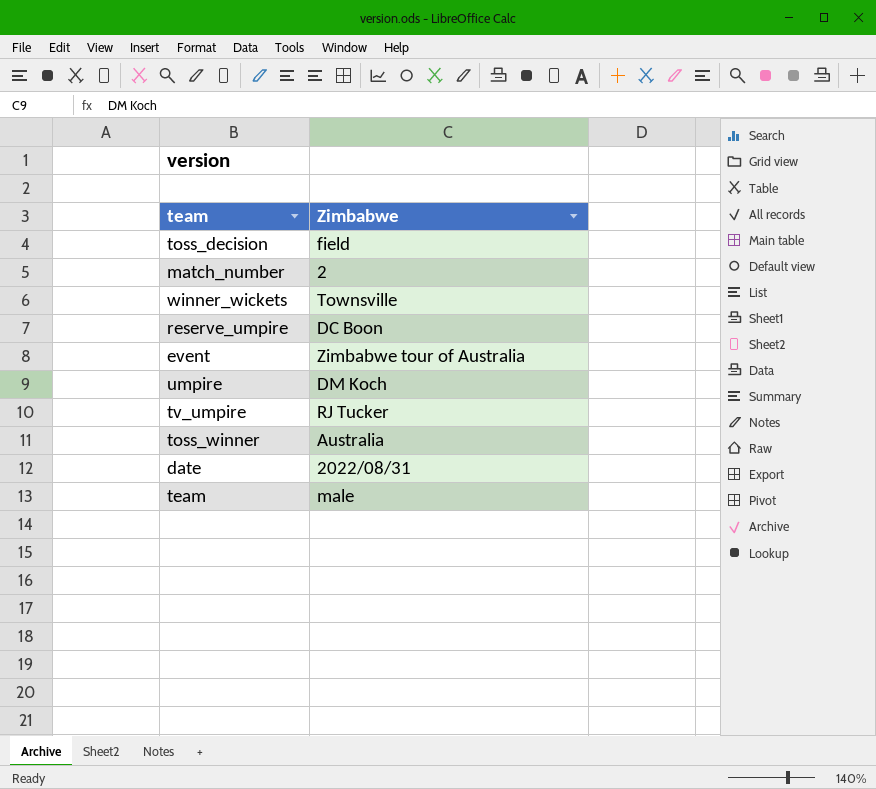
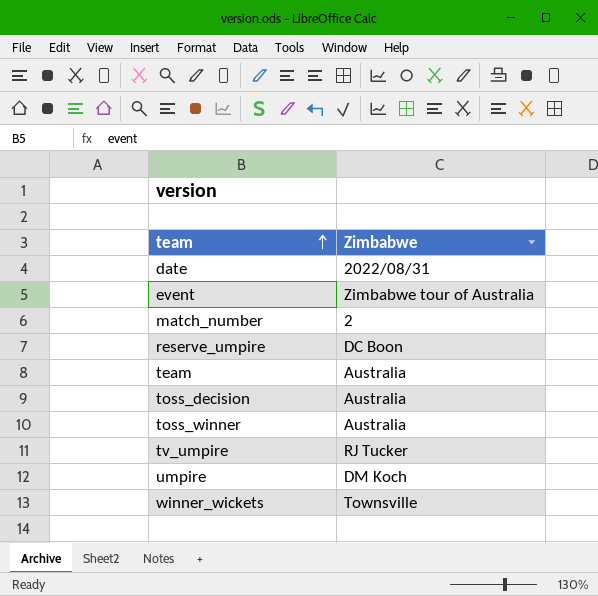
row order: none -> team ascending
team | Zimbabwe: male -> Australia
toss_decision | Zimbabwe: field -> Australia

